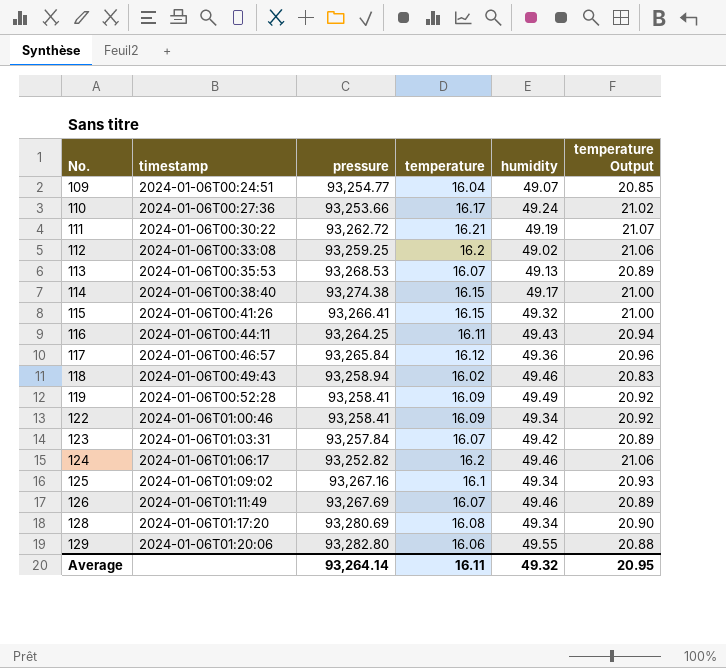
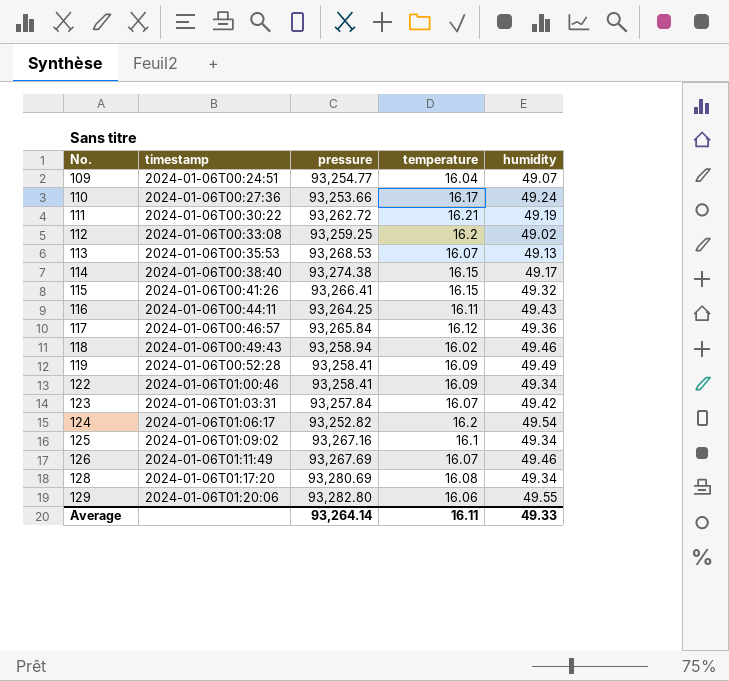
column temperature Output | formula: [temperature] * 1.3 -> none
124 | humidity: 49.46 -> 49.54
Average | humidity: 49.32 -> 49.33

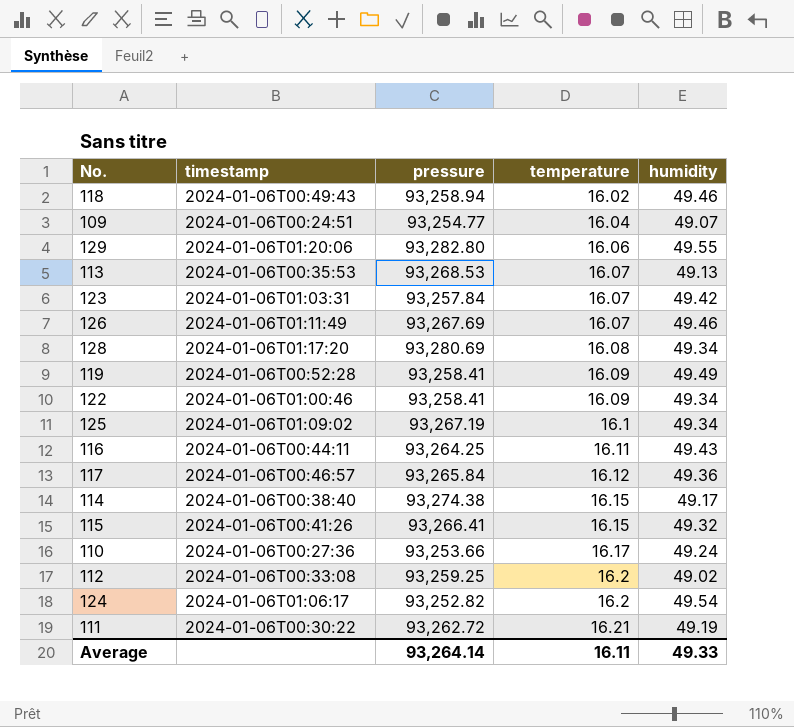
row order: No. ascending -> temperature ascending
125 | pressure: 93,267.16 -> 93,267.19

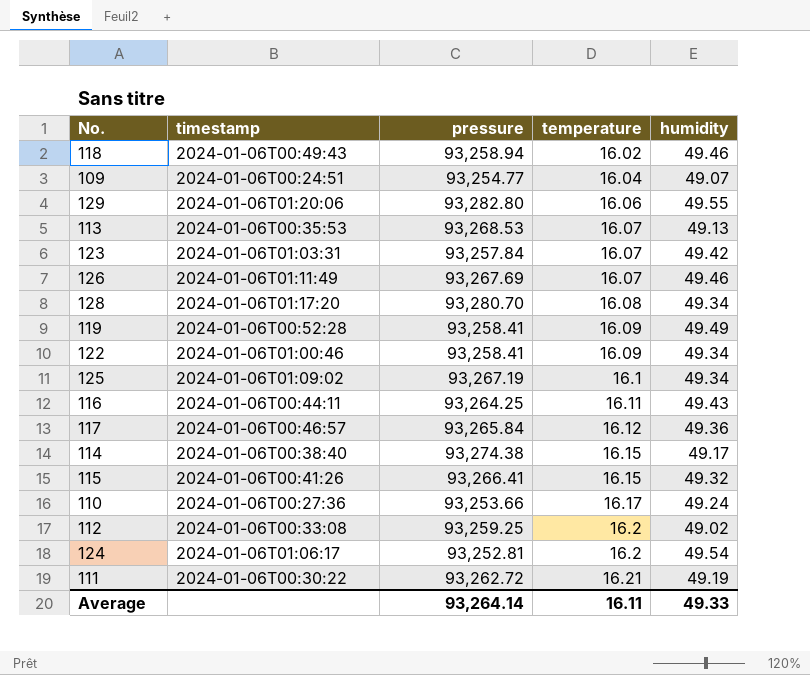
128 | pressure: 93,280.69 -> 93,280.70
124 | pressure: 93,252.82 -> 93,252.81

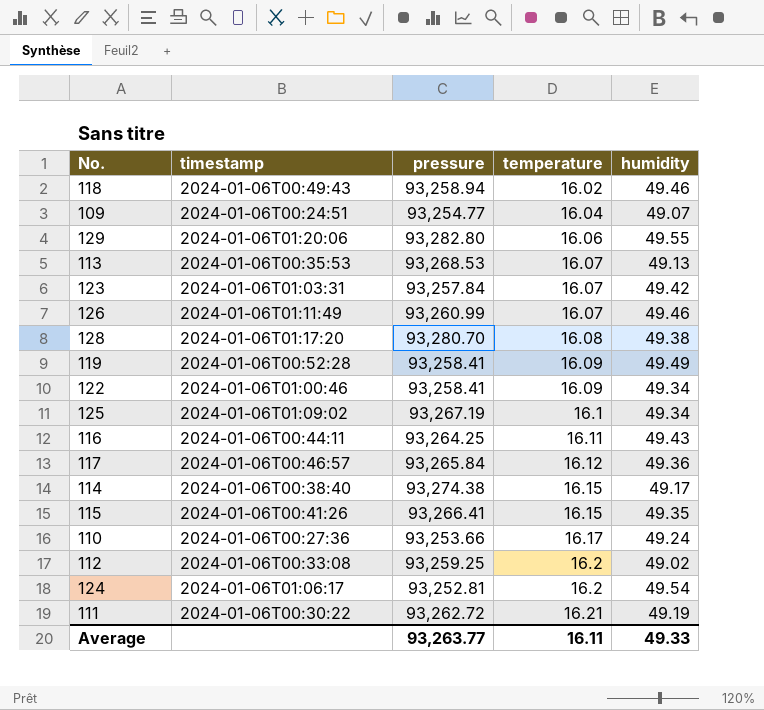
126 | pressure: 93,267.69 -> 93,260.99
128 | humidity: 49.34 -> 49.38
115 | humidity: 49.32 -> 49.35
Average | pressure: 93,264.14 -> 93,263.77

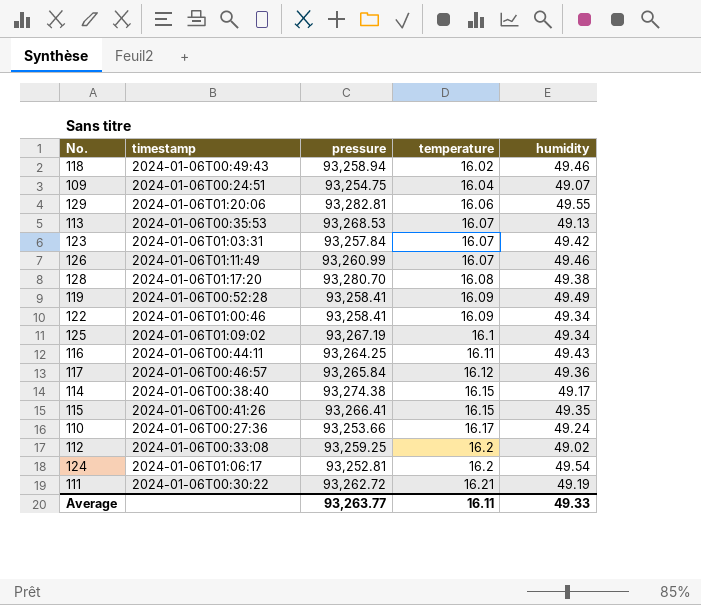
109 | pressure: 93,254.77 -> 93,254.75
129 | pressure: 93,282.80 -> 93,282.81

